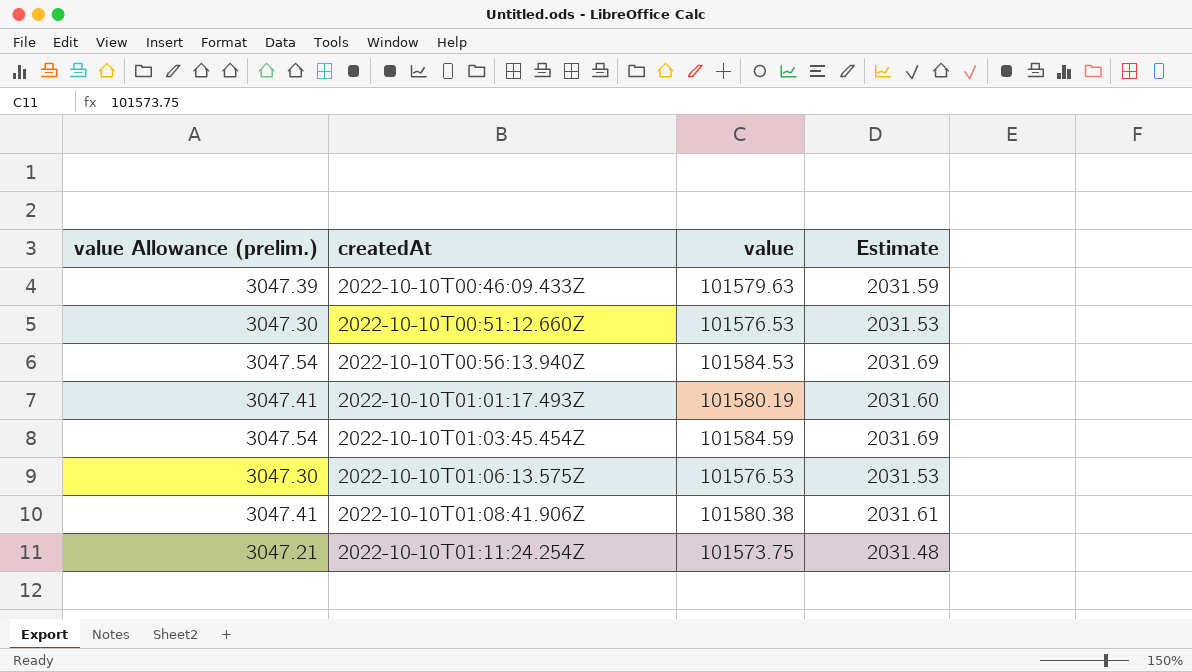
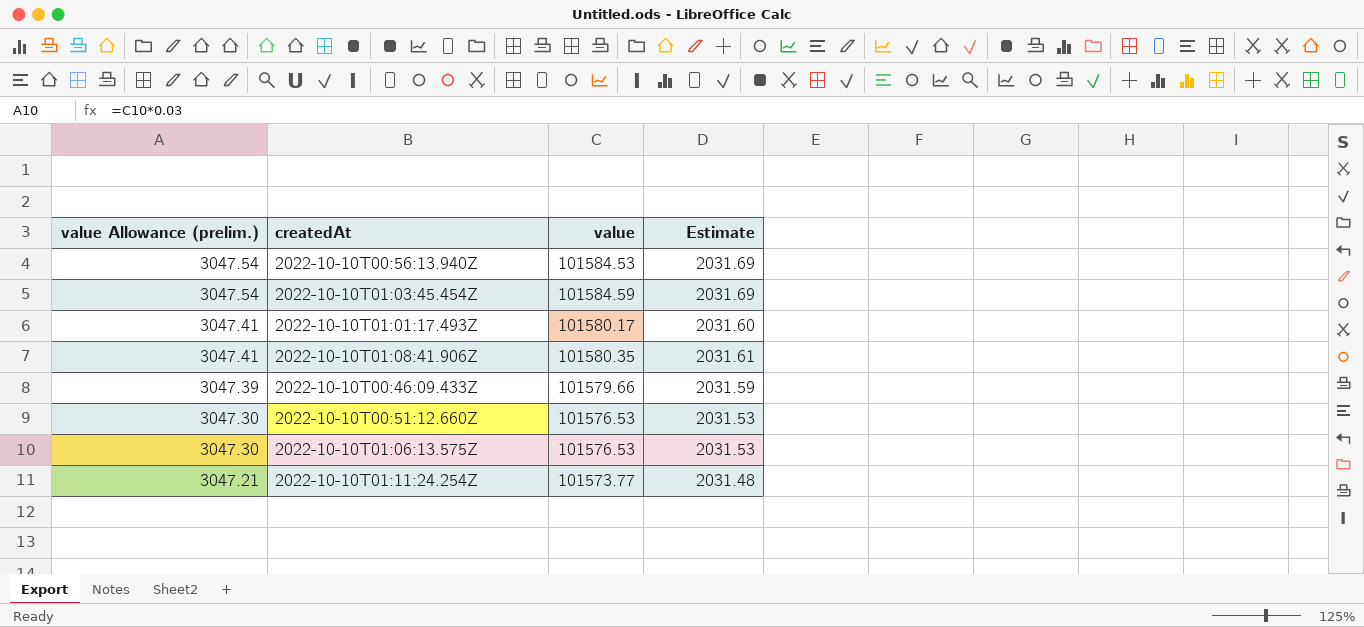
row order: createdAt ascending -> value Allowance (prelim.) descending
2022-10-10T01:01:17.493Z | value: 101580.19 -> 101580.17
2022-10-10T01:08:41.906Z | value: 101580.38 -> 101580.35
2022-10-10T00:46:09.433Z | value: 101579.63 -> 101579.66
2022-10-10T01:11:24.254Z | value: 101573.75 -> 101573.77

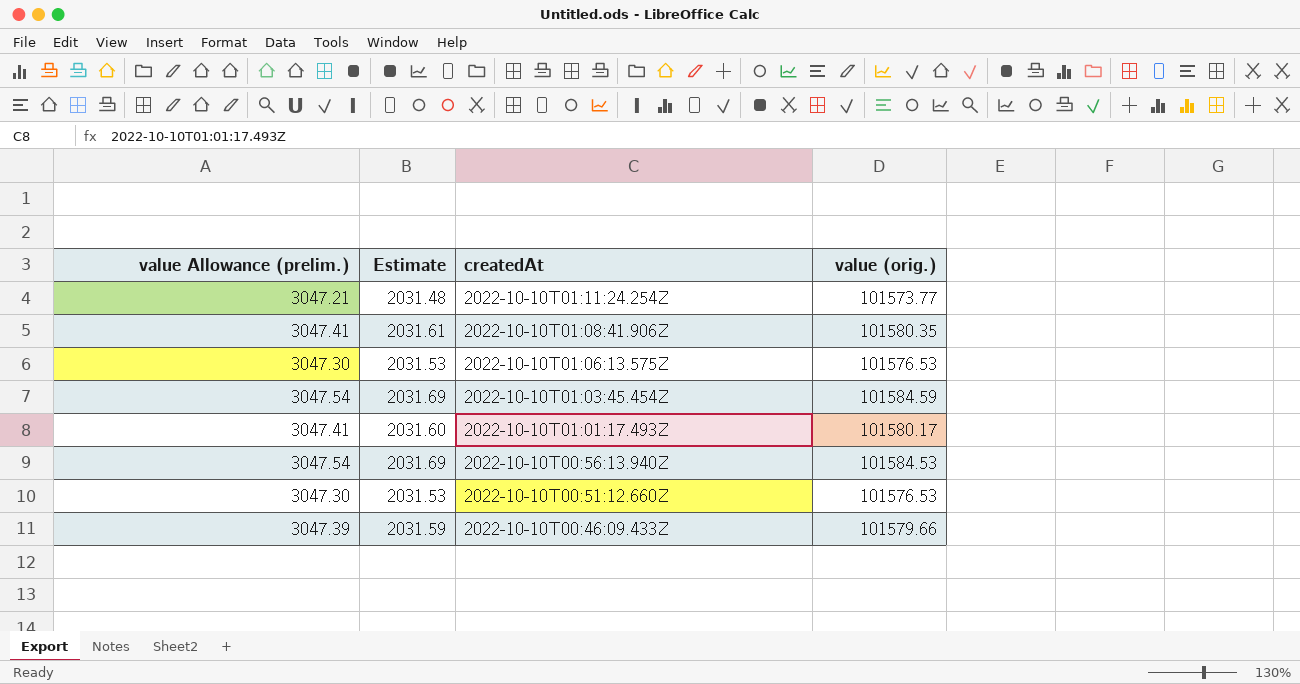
row order: value Allowance (prelim.) descending -> createdAt descending
column Estimate | position: 4 -> 2
column name: value -> value (orig.)

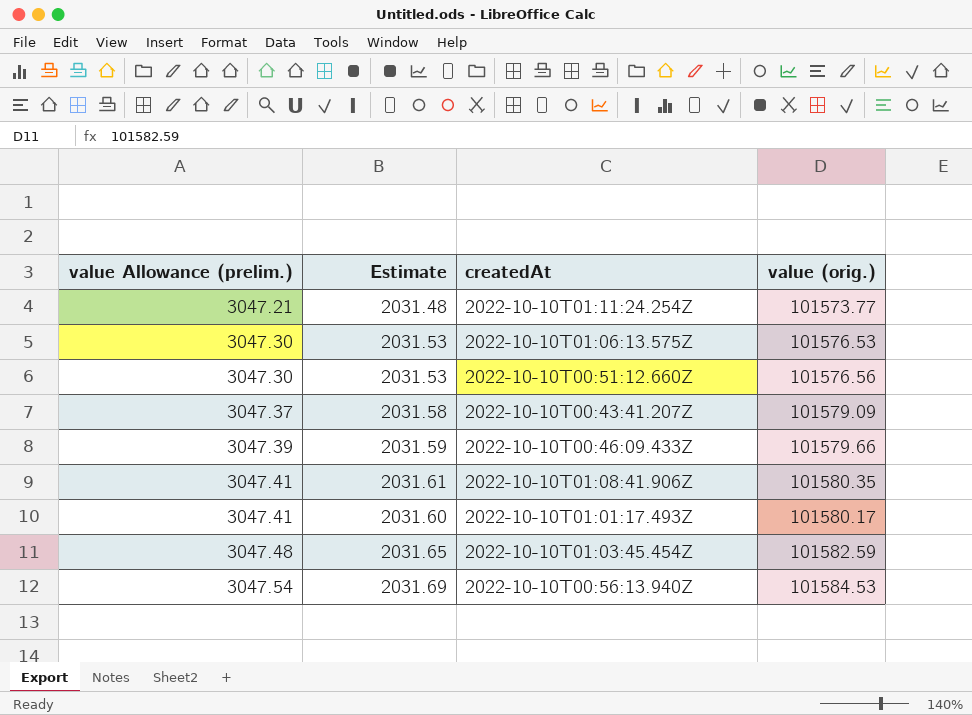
row order: createdAt descending -> value Allowance (prelim.) ascending
2022-10-10T00:51:12.660Z | value (orig.): 101576.53 -> 101576.56
row 2022-10-10T00:43:41.207Z: none -> 3047.37 | 2031.58 | 101579.09
2022-10-10T01:03:45.454Z | value Allowance (prelim.): 3047.54 -> 3047.48
2022-10-10T01:03:45.454Z | Estimate: 2031.69 -> 2031.65
2022-10-10T01:03:45.454Z | value (orig.): 101584.59 -> 101582.59

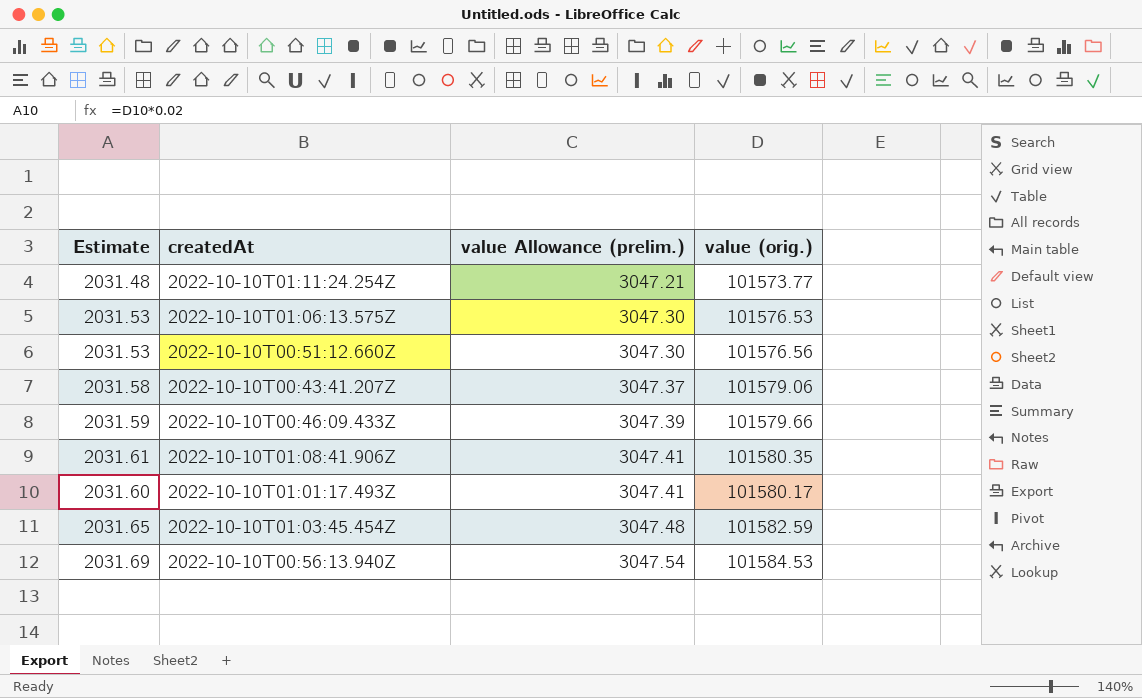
column value Allowance (prelim.) | position: 1 -> 3
2022-10-10T00:43:41.207Z | value (orig.): 101579.09 -> 101579.06

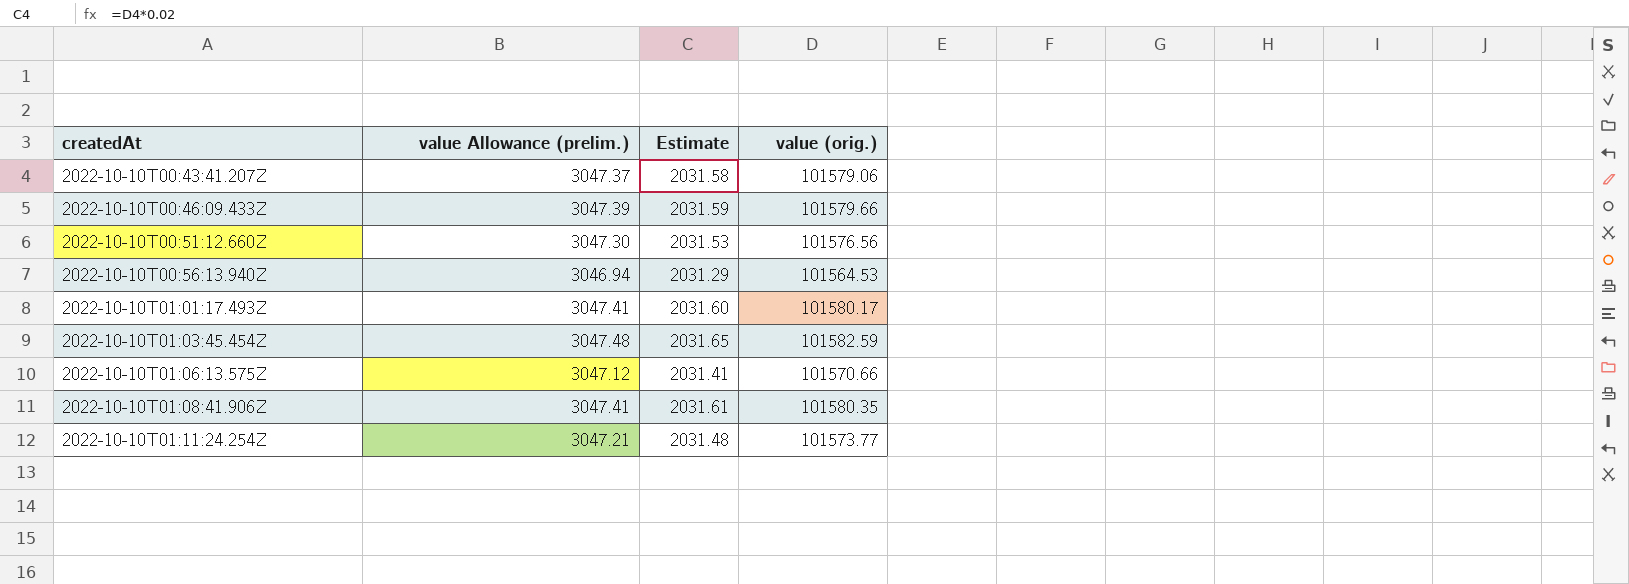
row order: value Allowance (prelim.) ascending -> createdAt ascending
column Estimate | position: 1 -> 3
2022-10-10T00:56:13.940Z | value Allowance (prelim.): 3047.54 -> 3046.94
2022-10-10T00:56:13.940Z | Estimate: 2031.69 -> 2031.29
2022-10-10T00:56:13.940Z | value (orig.): 101584.53 -> 101564.53
2022-10-10T01:06:13.575Z | value Allowance (prelim.): 3047.30 -> 3047.12
2022-10-10T01:06:13.575Z | Estimate: 2031.53 -> 2031.41
2022-10-10T01:06:13.575Z | value (orig.): 101576.53 -> 101570.66

